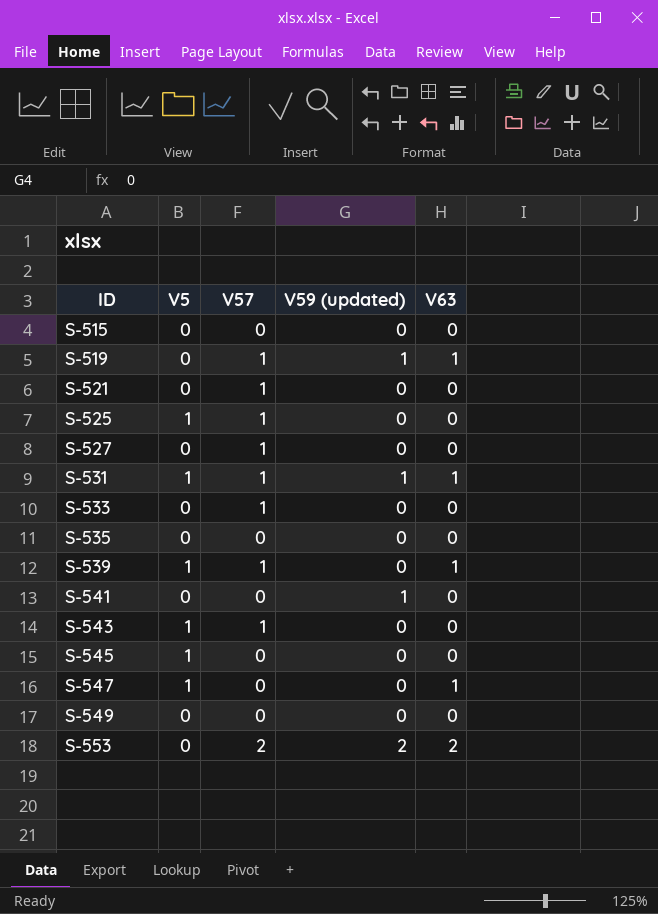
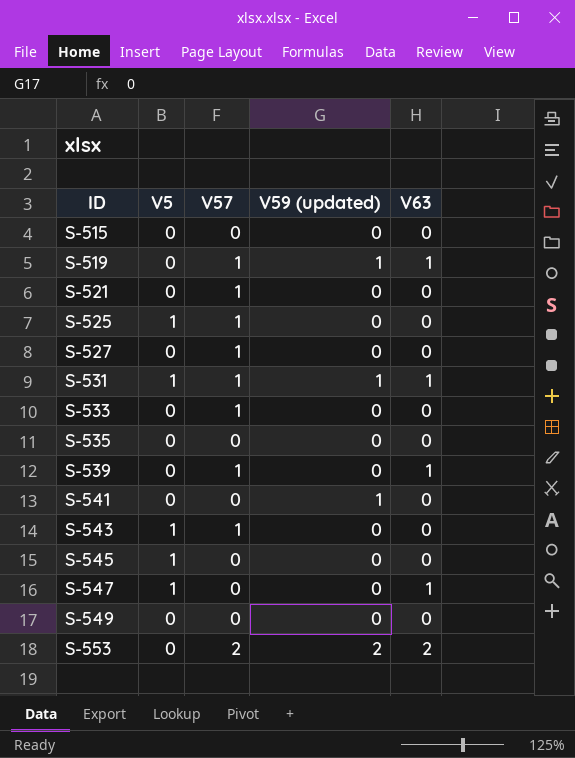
S-539 | V5: 1 -> 0

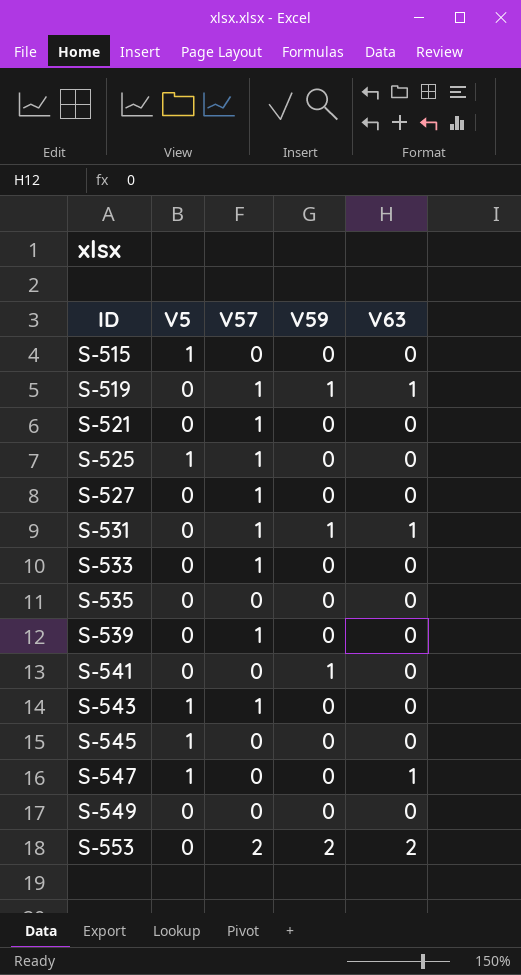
column name: V59 (updated) -> V59
S-515 | V5: 0 -> 1
S-531 | V5: 1 -> 0
S-539 | V63: 1 -> 0

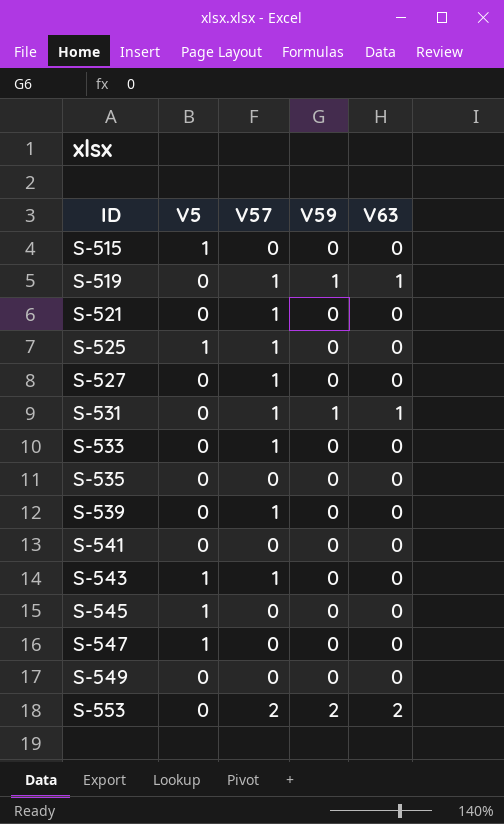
S-541 | V59: 1 -> 0
S-547 | V63: 1 -> 0

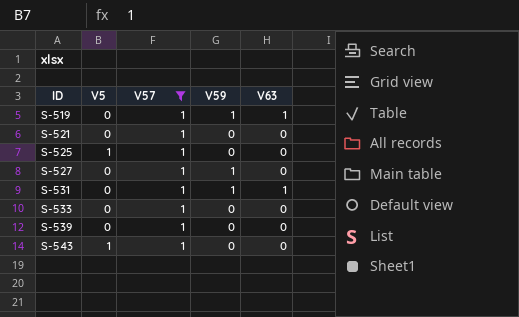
filter: none -> V57 = 1
S-527 | V59: 0 -> 1

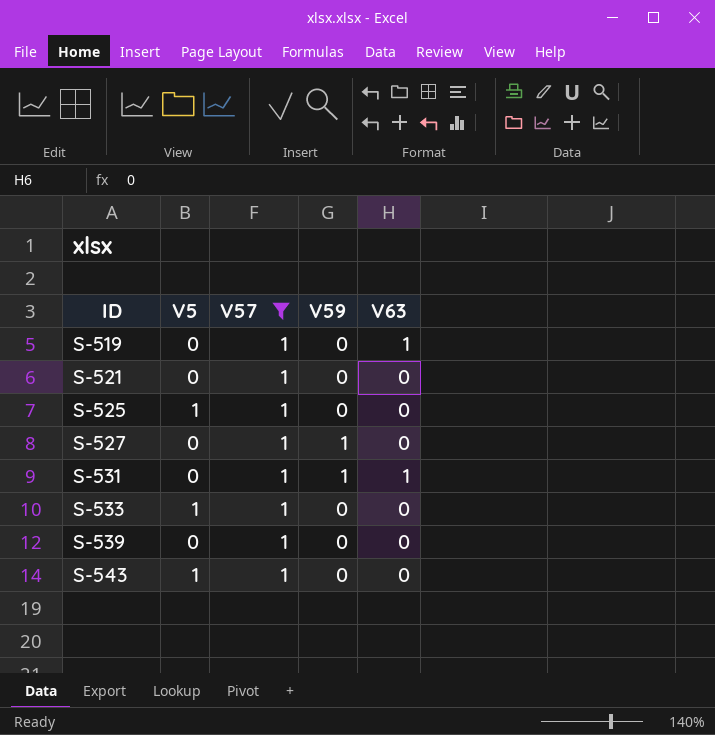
S-519 | V59: 1 -> 0
S-533 | V5: 0 -> 1

